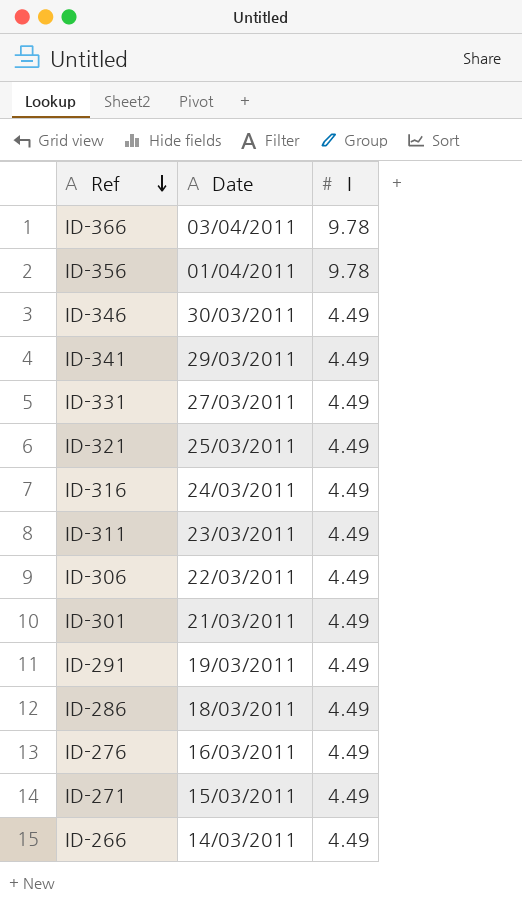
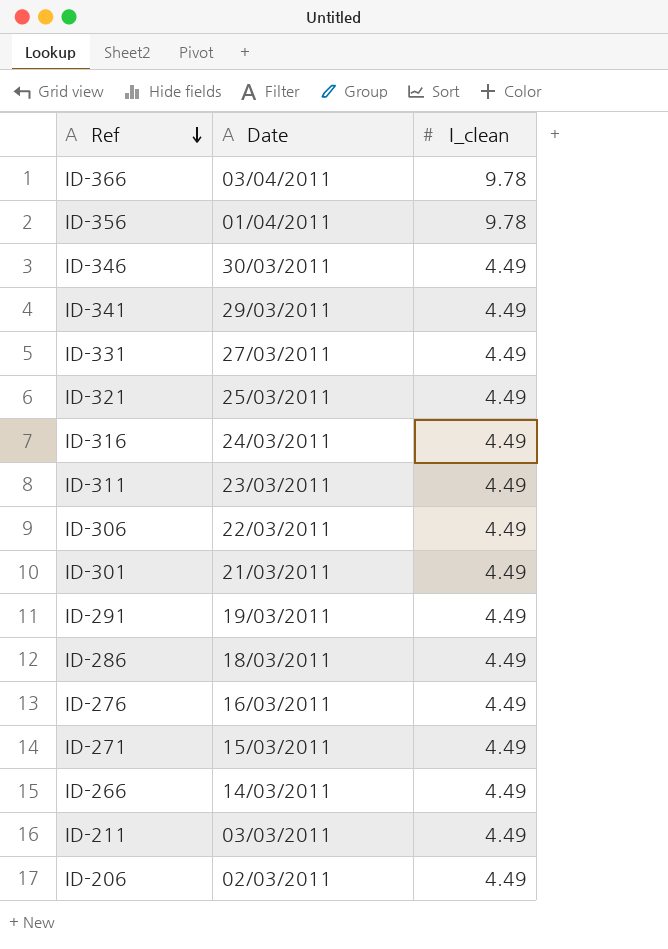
column name: I -> I_clean
row ID-211: none -> 03/03/2011 | 4.49
row ID-206: none -> 02/03/2011 | 4.49

